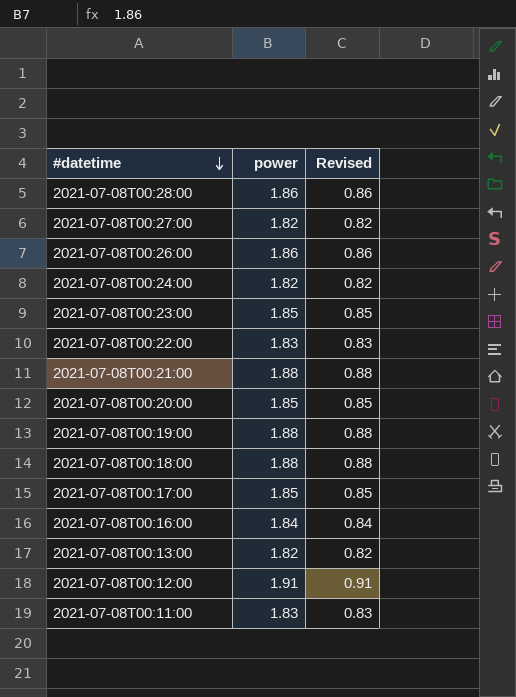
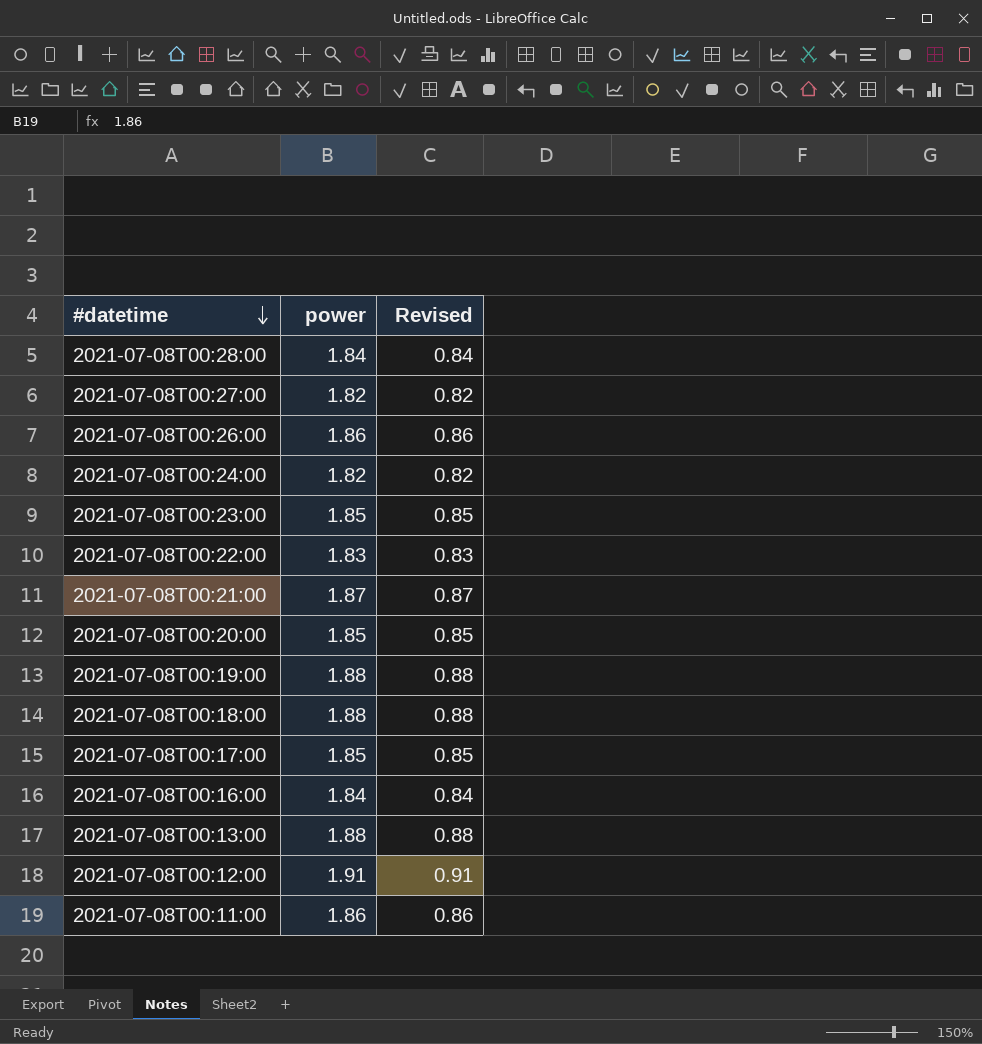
2021-07-08T00:28:00 | power: 1.86 -> 1.84
2021-07-08T00:28:00 | Revised: 0.86 -> 0.84
2021-07-08T00:21:00 | power: 1.88 -> 1.87
2021-07-08T00:21:00 | Revised: 0.88 -> 0.87
2021-07-08T00:13:00 | power: 1.82 -> 1.88
2021-07-08T00:13:00 | Revised: 0.82 -> 0.88
2021-07-08T00:11:00 | power: 1.83 -> 1.86
2021-07-08T00:11:00 | Revised: 0.83 -> 0.86

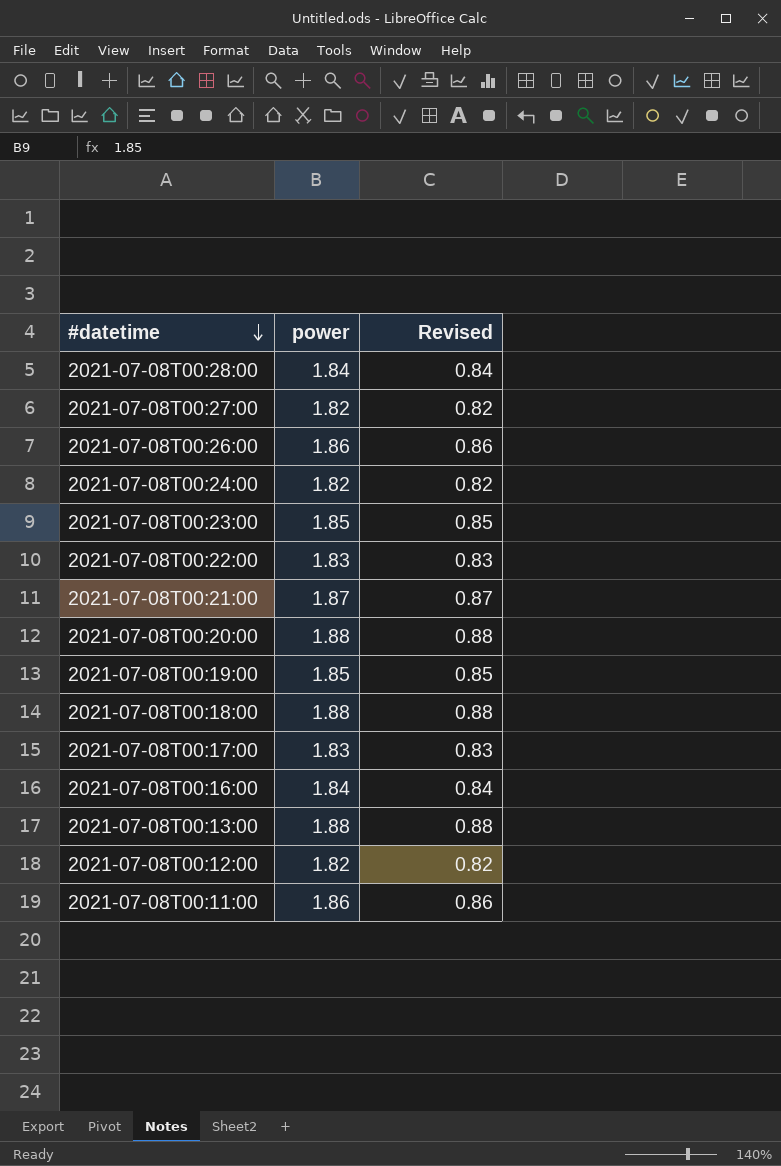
2021-07-08T00:20:00 | power: 1.85 -> 1.88
2021-07-08T00:20:00 | Revised: 0.85 -> 0.88
2021-07-08T00:19:00 | power: 1.88 -> 1.85
2021-07-08T00:19:00 | Revised: 0.88 -> 0.85
2021-07-08T00:17:00 | power: 1.85 -> 1.83
2021-07-08T00:17:00 | Revised: 0.85 -> 0.83
2021-07-08T00:12:00 | power: 1.91 -> 1.82
2021-07-08T00:12:00 | Revised: 0.91 -> 0.82

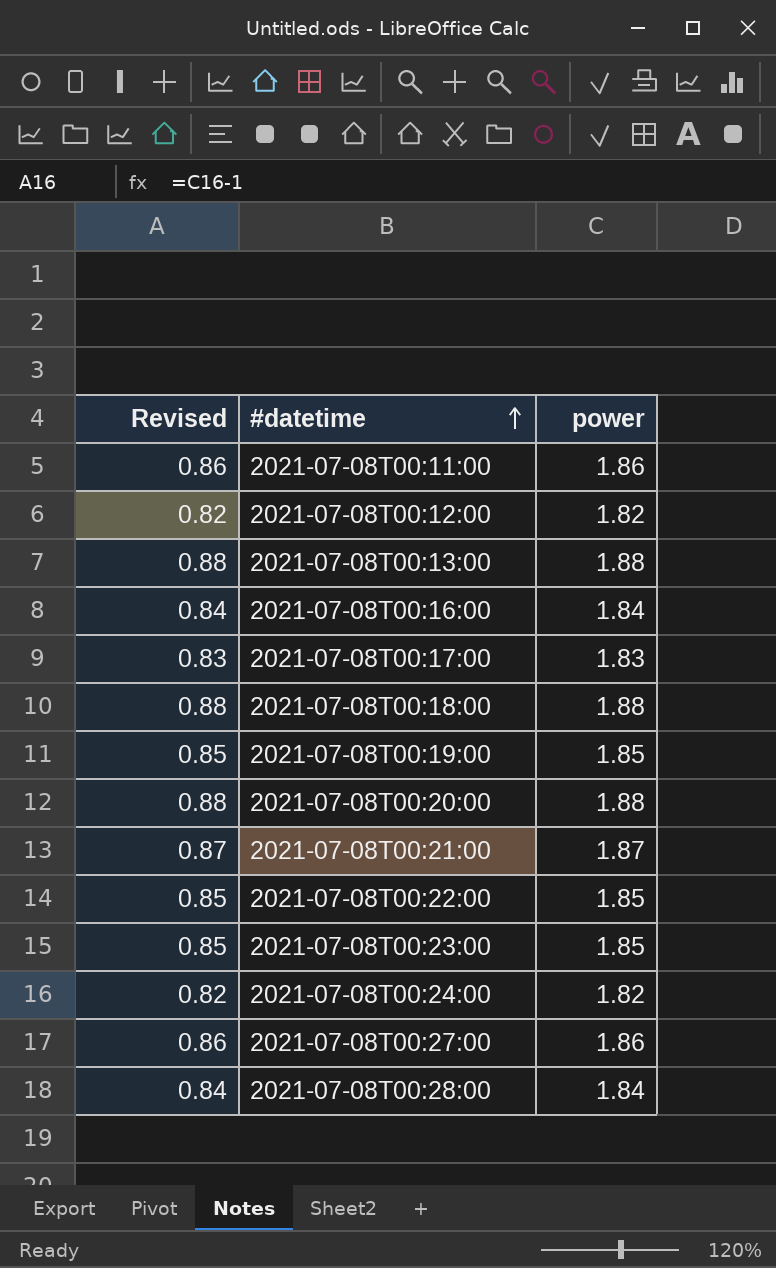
row order: #datetime descending -> #datetime ascending
column Revised | position: 3 -> 1
row 2021-07-08T00:26:00: 1.86 | 0.86 -> none
2021-07-08T00:22:00 | Revised: 0.83 -> 0.85
2021-07-08T00:22:00 | power: 1.83 -> 1.85
2021-07-08T00:27:00 | Revised: 0.82 -> 0.86
2021-07-08T00:27:00 | power: 1.82 -> 1.86

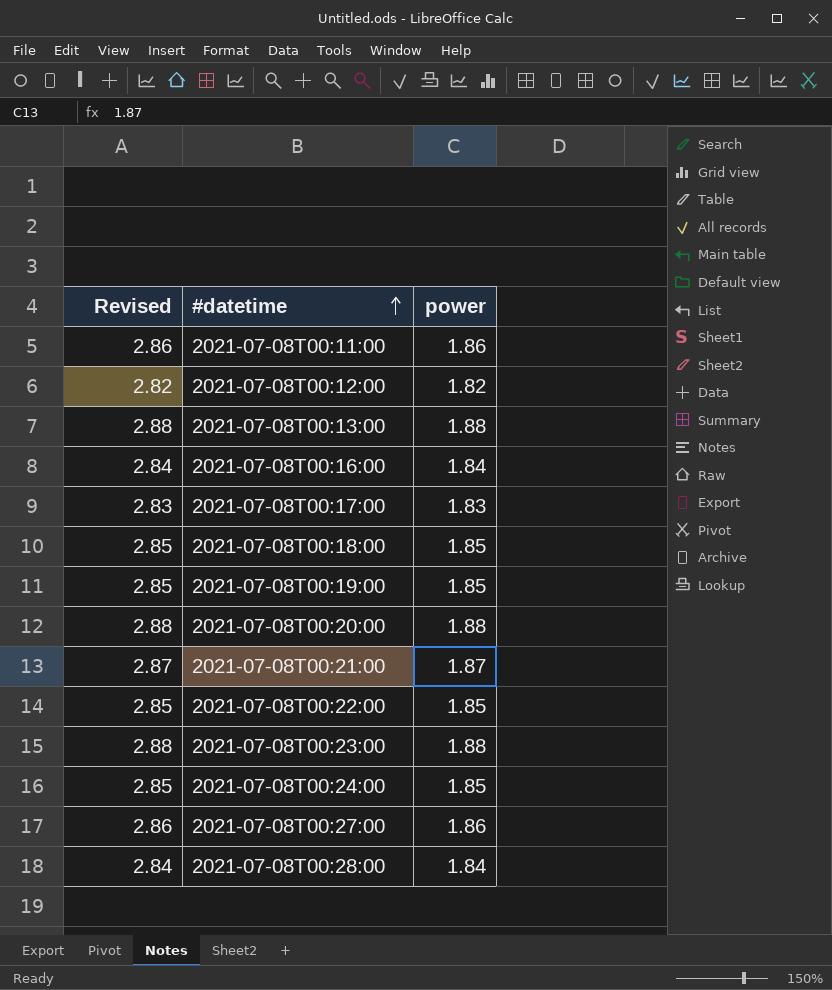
column Revised | formula: [power] - 1 -> [power] + 1
2021-07-08T00:18:00 | power: 1.88 -> 1.85
2021-07-08T00:23:00 | power: 1.85 -> 1.88
2021-07-08T00:24:00 | power: 1.82 -> 1.85

